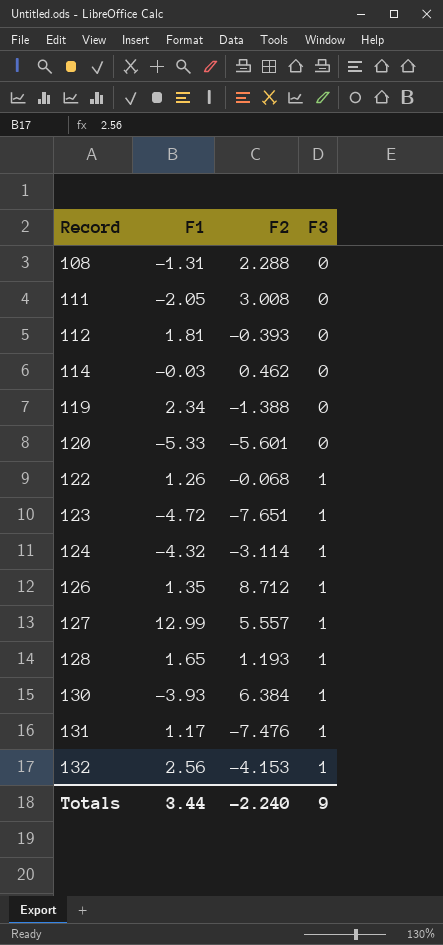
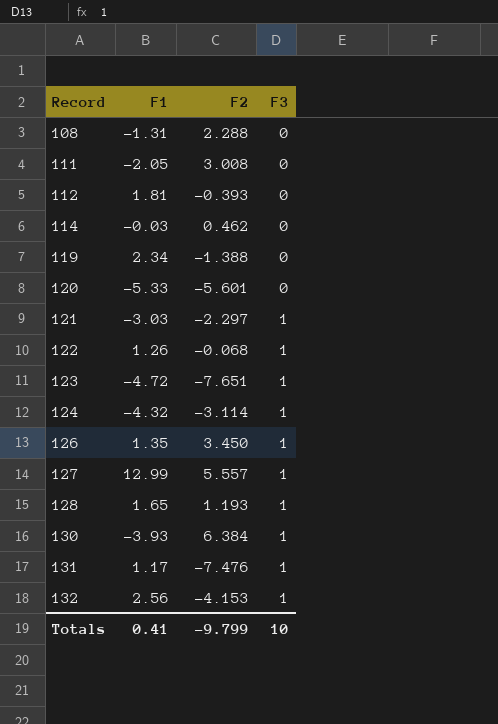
row 121: none -> -3.03 | -2.297 | 1
126 | F2: 8.712 -> 3.450
Totals | F1: 3.44 -> 0.41
Totals | F2: -2.240 -> -9.799
Totals | F3: 9 -> 10

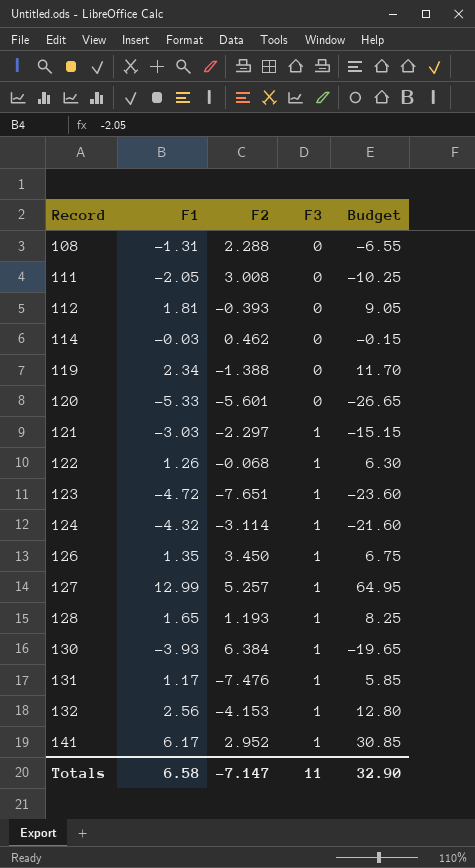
column Budget | formula: none -> [F1] * 5
127 | F2: 5.557 -> 5.257
row 141: none -> 6.17 | 2.952 | 1 | 30.85
Totals | F1: 0.41 -> 6.58
Totals | F2: -9.799 -> -7.147
Totals | F3: 10 -> 11

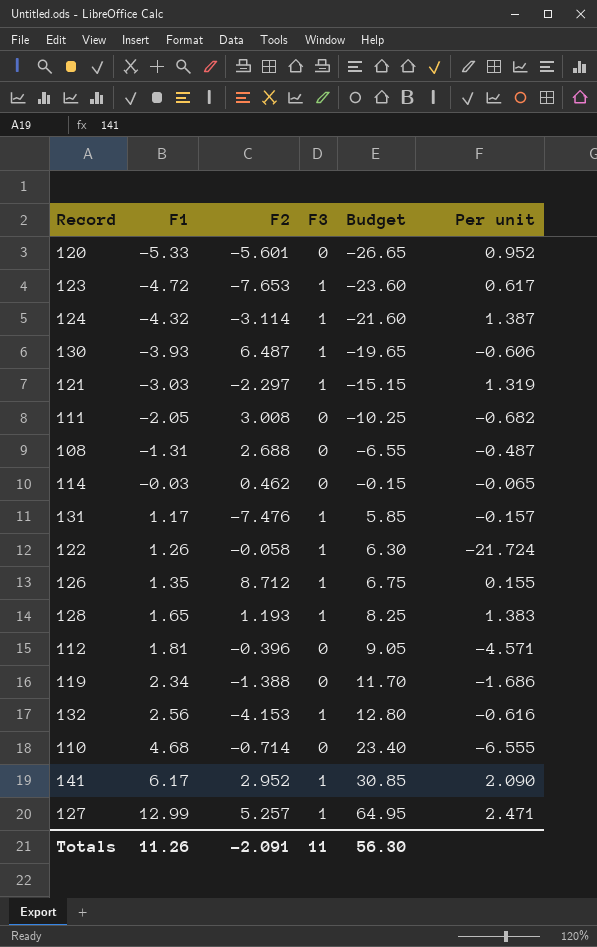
row order: Record ascending -> F1 ascending
column Per unit | formula: none -> [F1] / [F2]
123 | F2: -7.651 -> -7.653
130 | F2: 6.384 -> 6.487
108 | F2: 2.288 -> 2.688
122 | F2: -0.068 -> -0.058
126 | F2: 3.450 -> 8.712
112 | F2: -0.393 -> -0.396
row 110: none -> 4.68 | -0.714 | 0 | 23.40 | -6.555
Totals | F1: 6.58 -> 11.26
Totals | F2: -7.147 -> -2.091
Totals | Budget: 32.90 -> 56.30

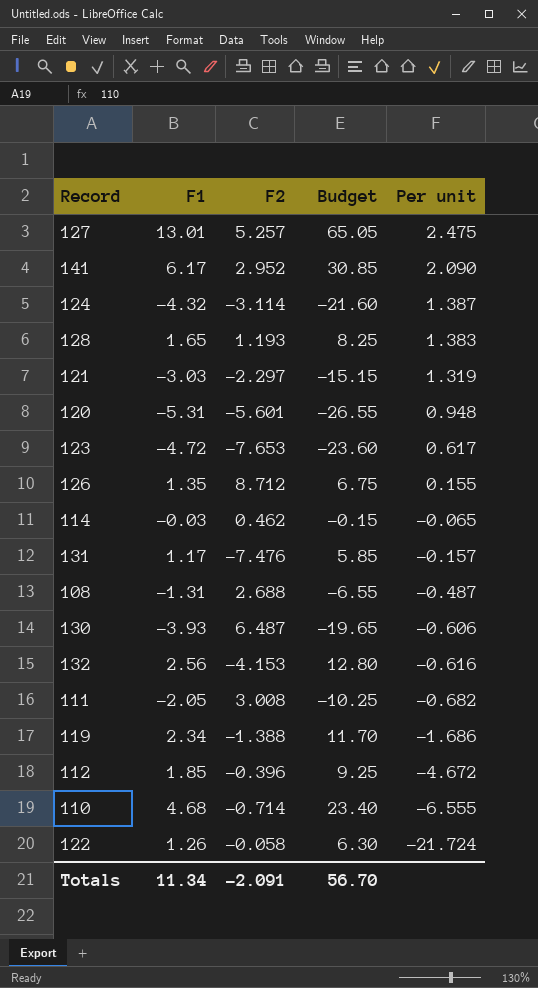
row order: F1 ascending -> Per unit descending
column F3 | position: 4 -> none
127 | F1: 12.99 -> 13.01
127 | Budget: 64.95 -> 65.05
127 | Per unit: 2.471 -> 2.475
120 | F1: -5.33 -> -5.31
120 | Budget: -26.65 -> -26.55
120 | Per unit: 0.952 -> 0.948
112 | F1: 1.81 -> 1.85
112 | Budget: 9.05 -> 9.25
112 | Per unit: -4.571 -> -4.672
Totals | F1: 11.26 -> 11.34
Totals | Budget: 56.30 -> 56.70

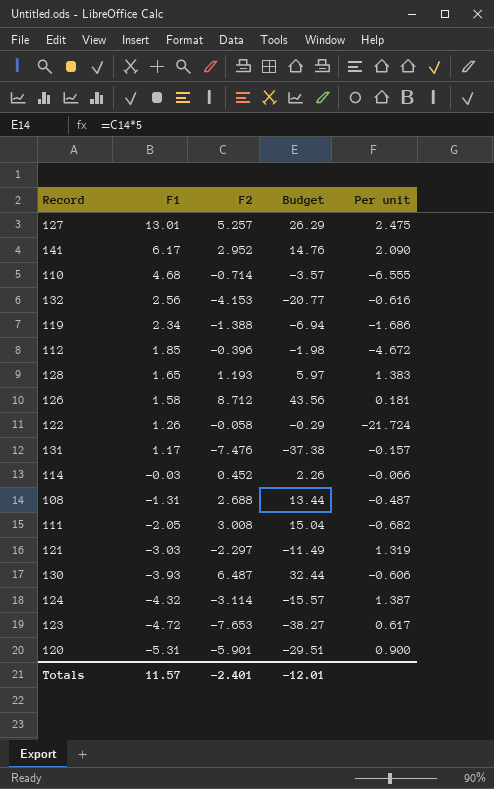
row order: Per unit descending -> F1 descending
column Budget | formula: [F1] * 5 -> [F2] * 5
126 | F1: 1.35 -> 1.58
126 | Per unit: 0.155 -> 0.181
114 | F2: 0.462 -> 0.452
114 | Per unit: -0.065 -> -0.066
120 | F2: -5.601 -> -5.901
120 | Per unit: 0.948 -> 0.900
Totals | F1: 11.34 -> 11.57
Totals | F2: -2.091 -> -2.401
Totals | Budget: 56.70 -> -12.01

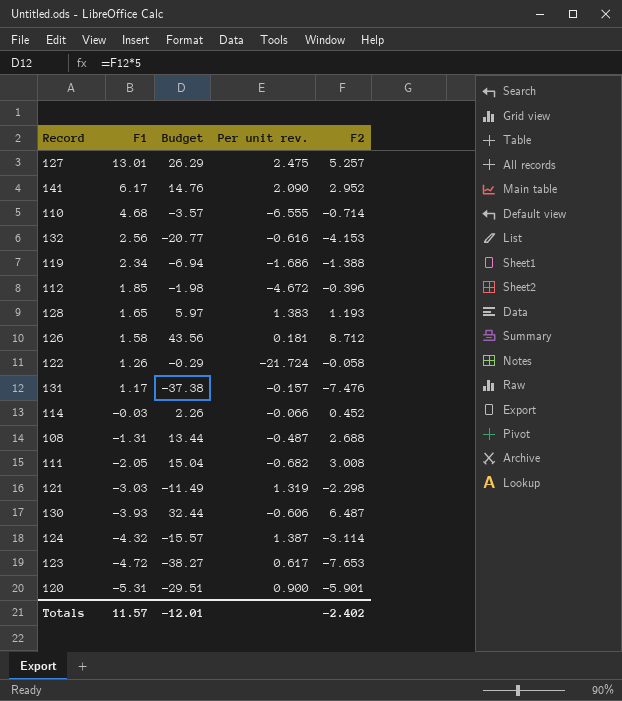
column name: Per unit -> Per unit rev.
column F2 | position: 3 -> 5
121 | F2: -2.297 -> -2.298
Totals | F2: -2.401 -> -2.402

